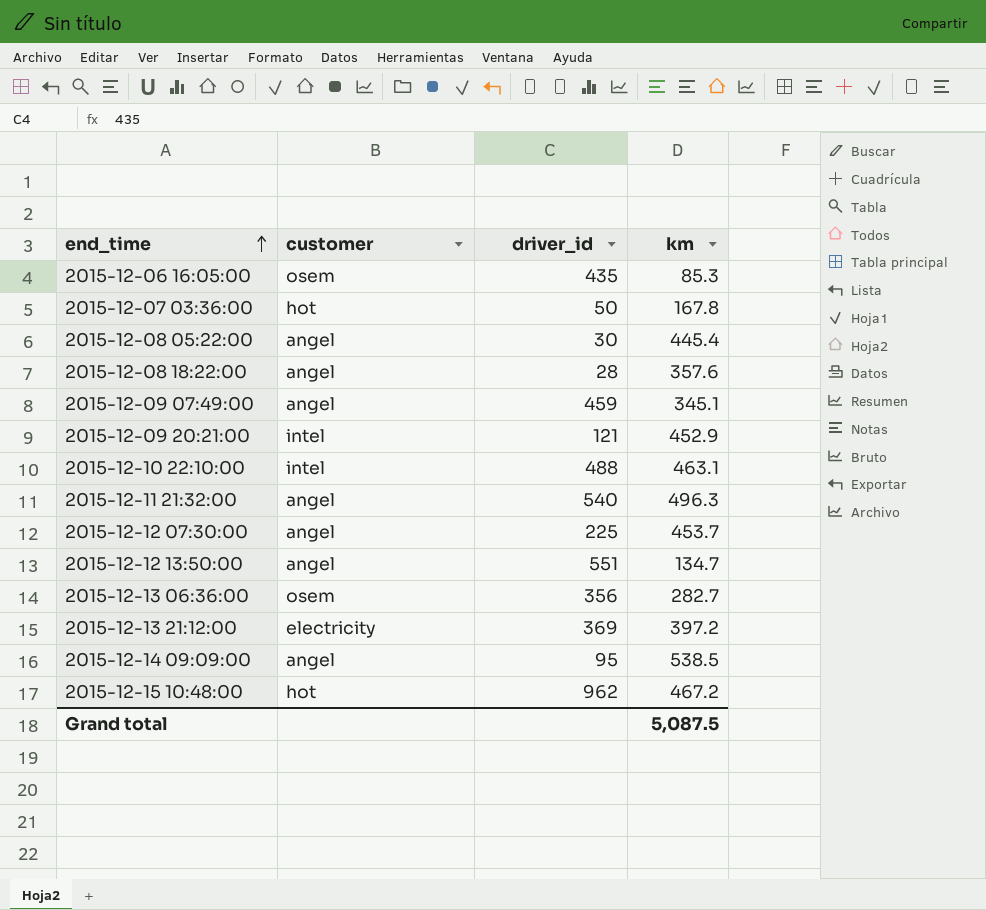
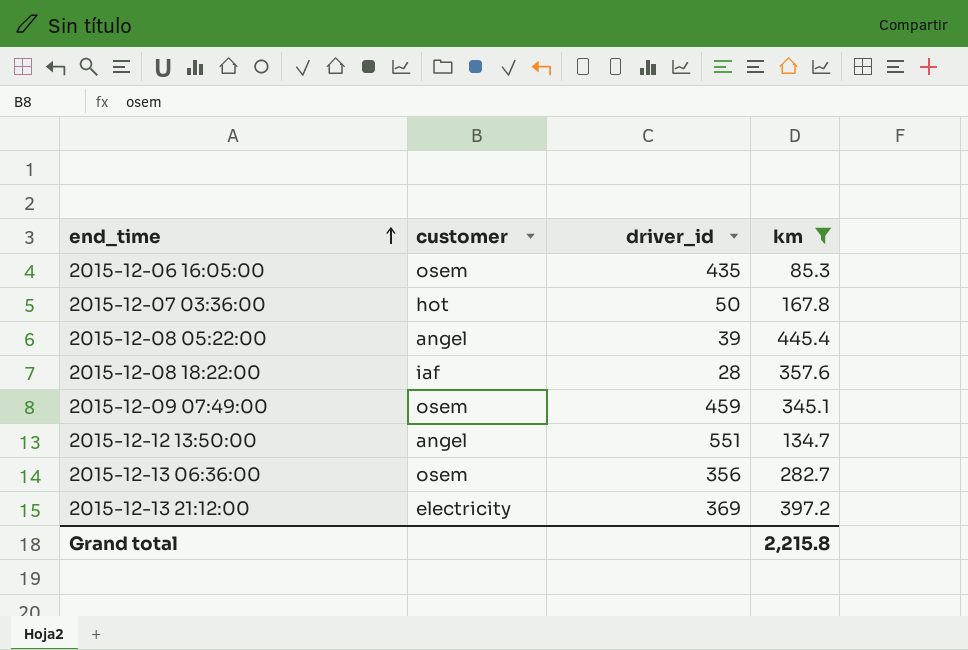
filter: none -> km <= 445.4
2015-12-08 05:22:00 | driver_id: 30 -> 39
2015-12-08 18:22:00 | customer: angel -> iaf
2015-12-09 07:49:00 | customer: angel -> osem
Grand total | km: 5,087.5 -> 2,215.8

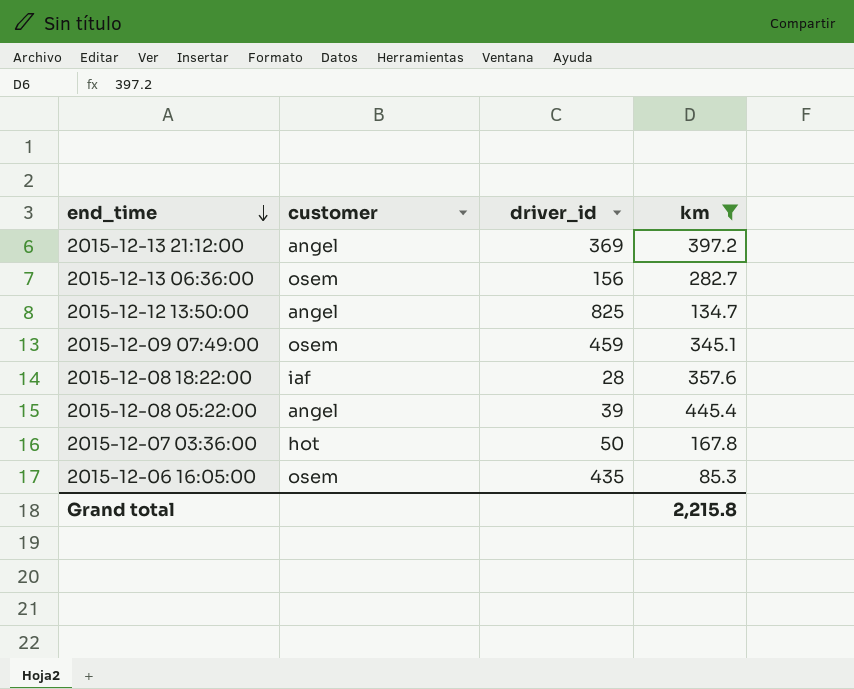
row order: end_time ascending -> end_time descending
2015-12-13 21:12:00 | customer: electricity -> angel
2015-12-13 06:36:00 | driver_id: 356 -> 156
2015-12-12 13:50:00 | driver_id: 551 -> 825

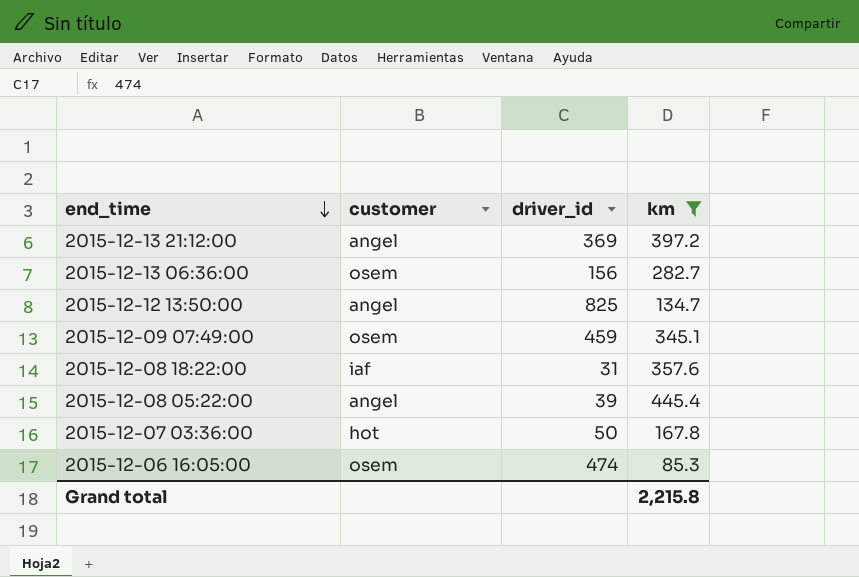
2015-12-08 18:22:00 | driver_id: 28 -> 31
2015-12-06 16:05:00 | driver_id: 435 -> 474

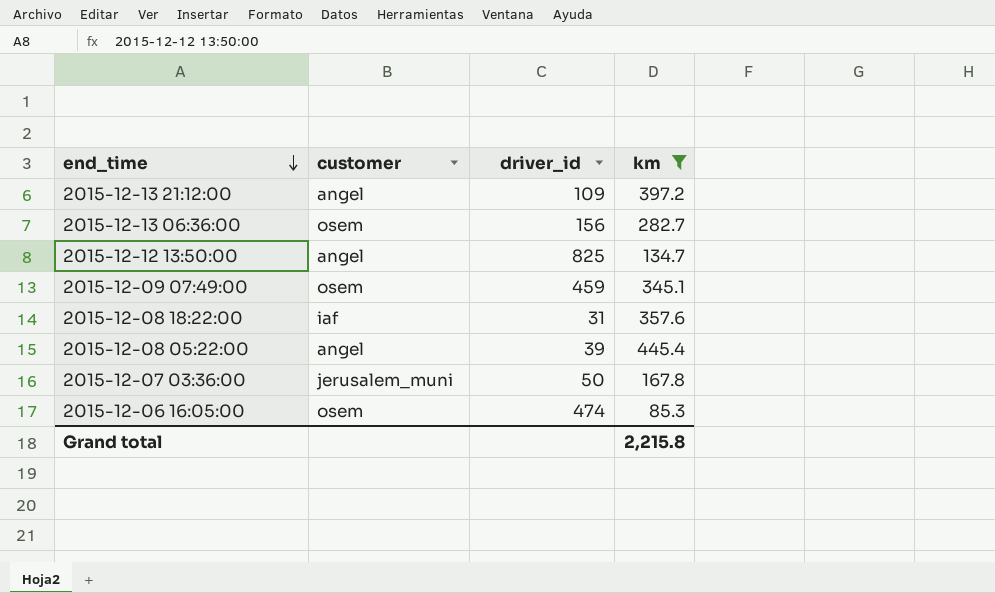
2015-12-13 21:12:00 | driver_id: 369 -> 109
2015-12-07 03:36:00 | customer: hot -> jerusalem_muni

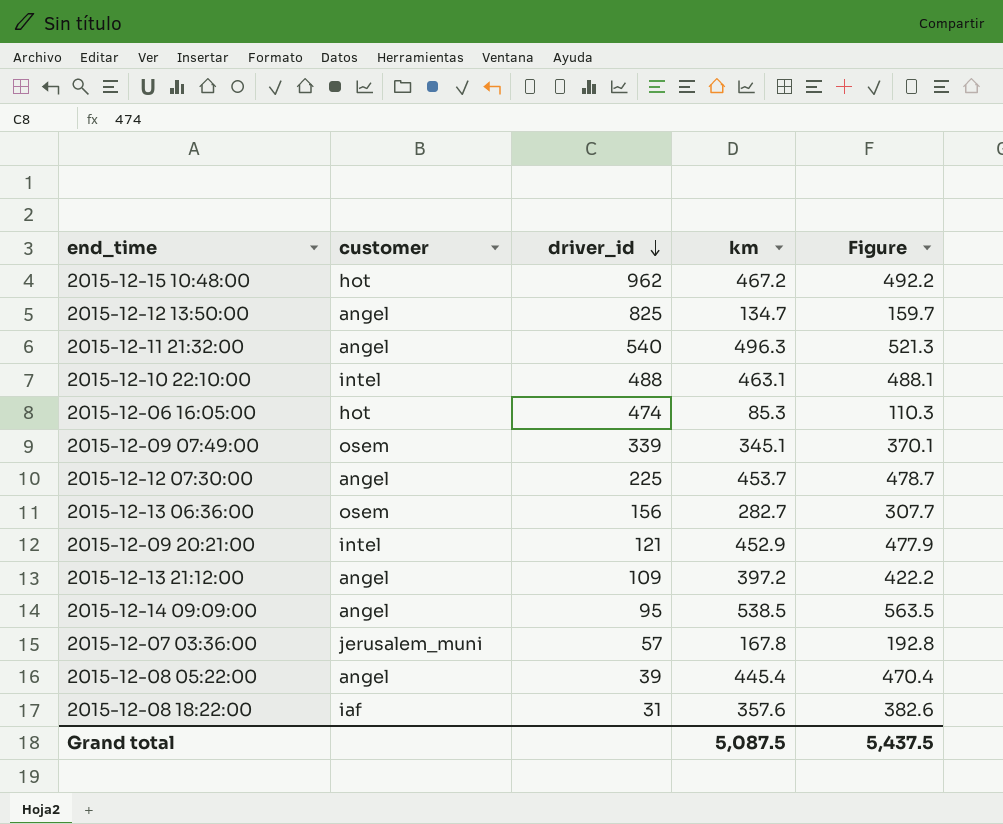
filter: km <= 445.4 -> none
row order: end_time descending -> driver_id descending
column Figure | formula: none -> [km] + 25
2015-12-06 16:05:00 | customer: osem -> hot
2015-12-09 07:49:00 | driver_id: 459 -> 339
2015-12-07 03:36:00 | driver_id: 50 -> 57
Grand total | km: 2,215.8 -> 5,087.5

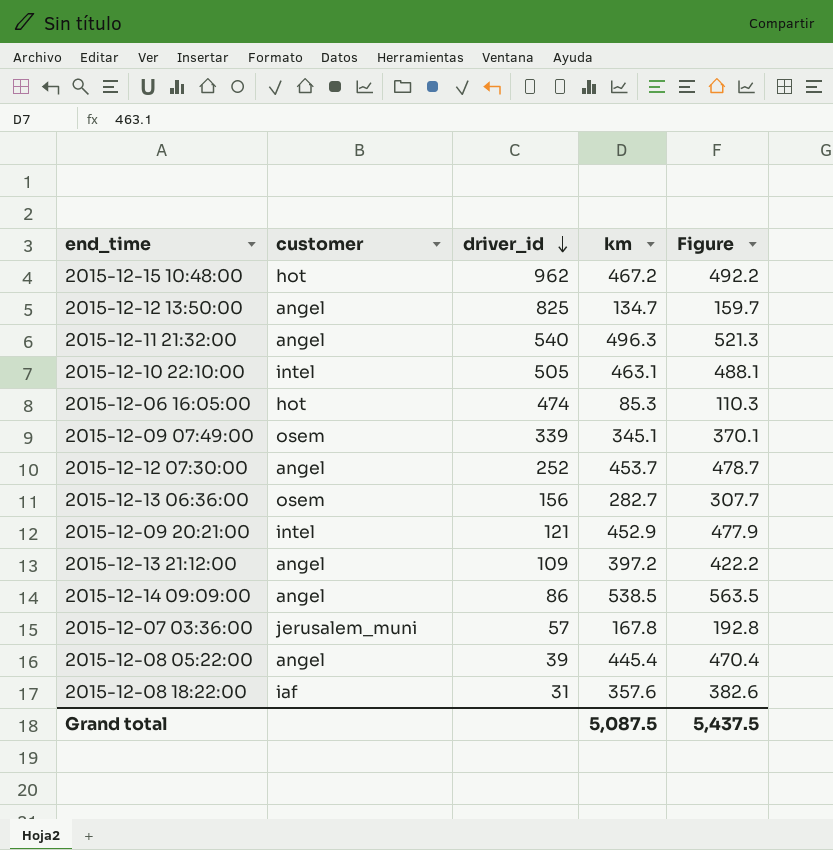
2015-12-10 22:10:00 | driver_id: 488 -> 505
2015-12-12 07:30:00 | driver_id: 225 -> 252
2015-12-14 09:09:00 | driver_id: 95 -> 86

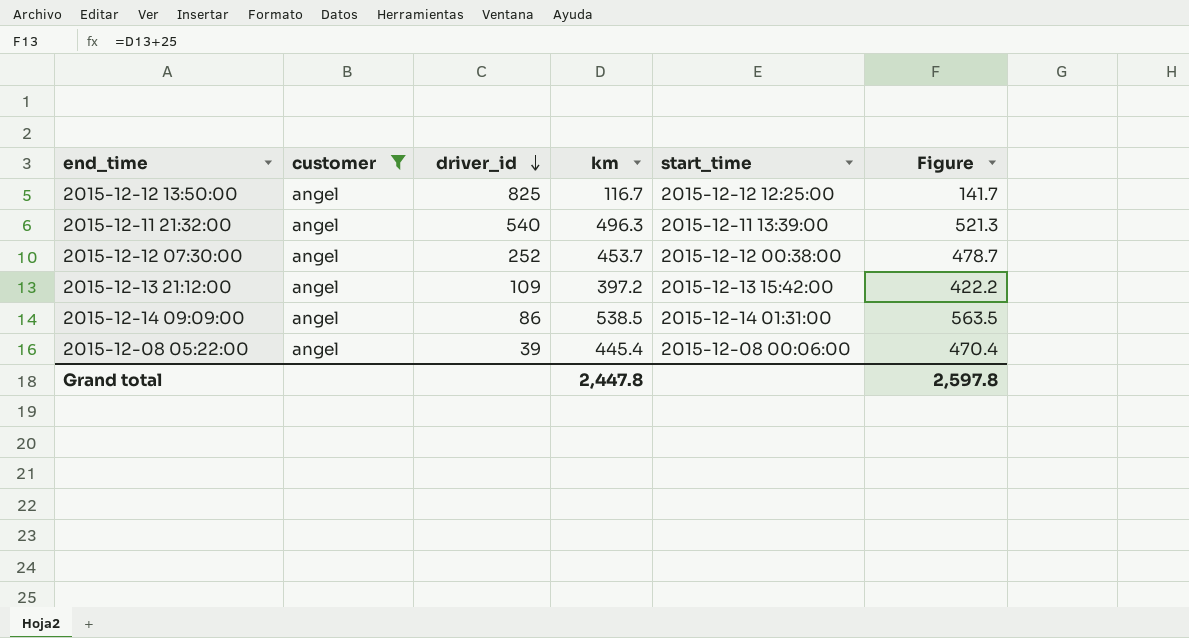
filter: none -> customer = angel
column start_time | position: none -> 5
2015-12-12 13:50:00 | km: 134.7 -> 116.7
2015-12-12 13:50:00 | Figure: 159.7 -> 141.7
Grand total | km: 5,087.5 -> 2,447.8
Grand total | Figure: 5,437.5 -> 2,597.8

